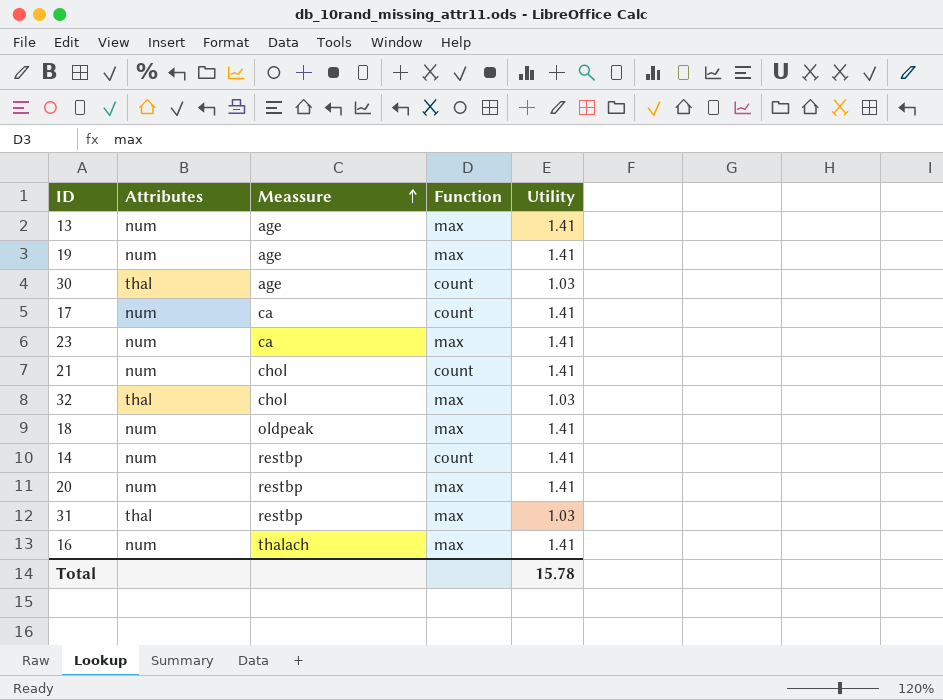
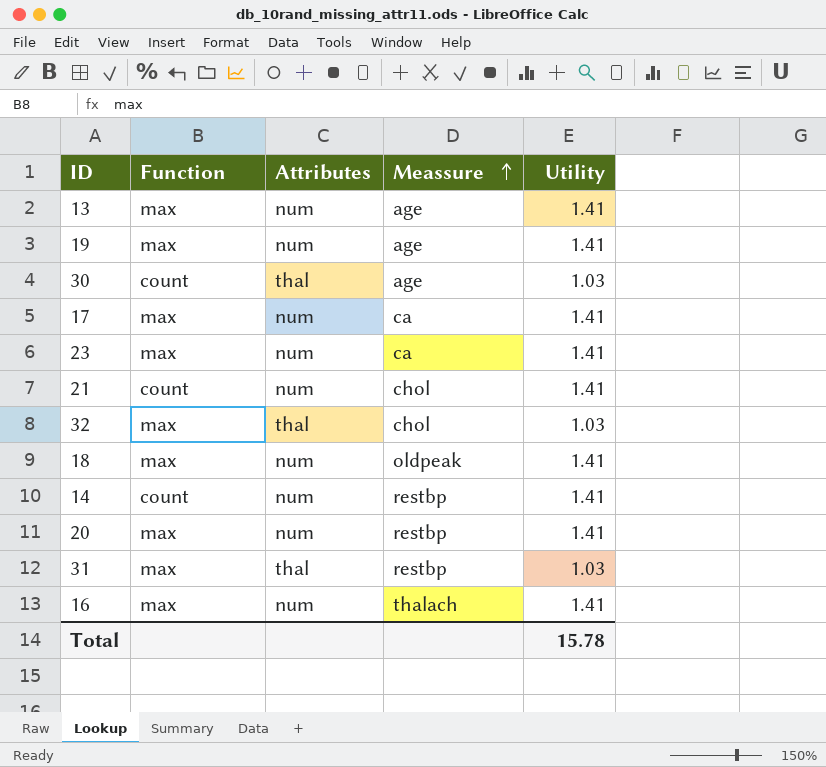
column Function | position: 4 -> 2
17 | Function: count -> max

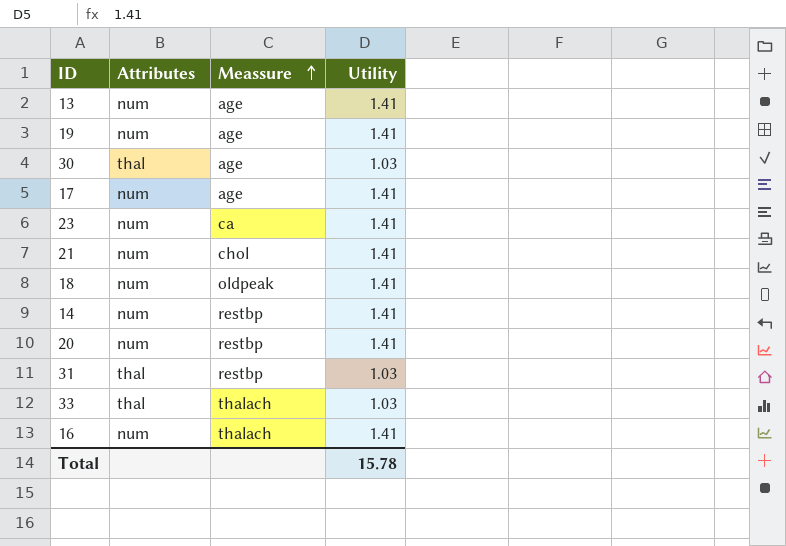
column Function | position: 2 -> none
row 32: max | thal | chol | 1.03 -> none
17 | Meassure: ca -> age
row 33: none -> thal | thalach | 1.03

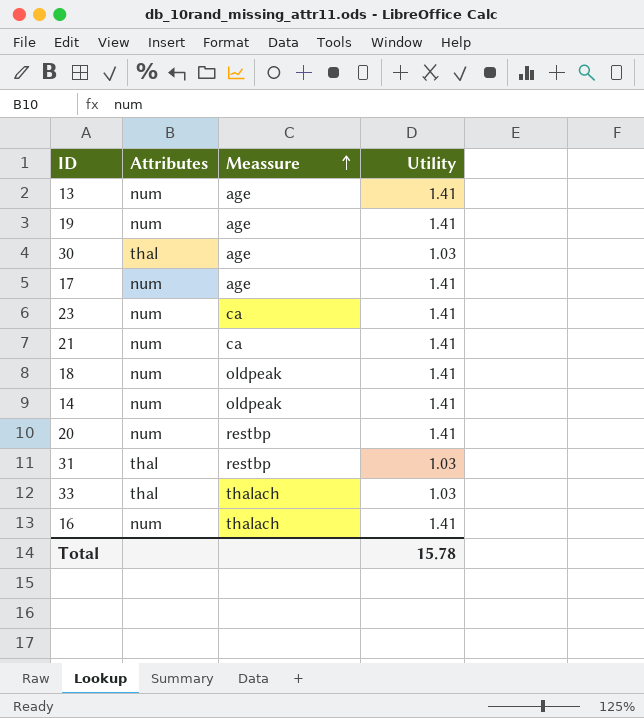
21 | Meassure: chol -> ca
14 | Meassure: restbp -> oldpeak

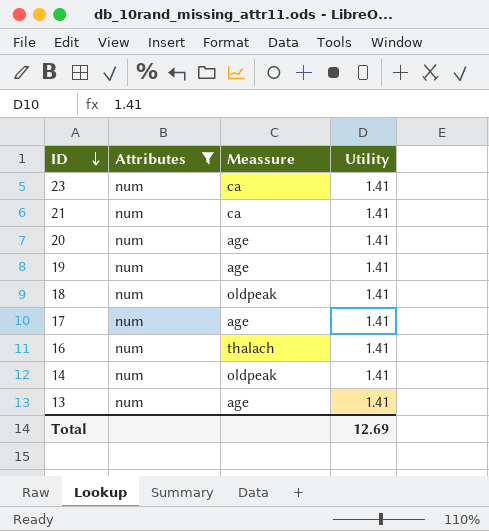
filter: none -> Attributes = num
row order: Meassure ascending -> ID descending
20 | Meassure: restbp -> age
Total | Utility: 15.78 -> 12.69

